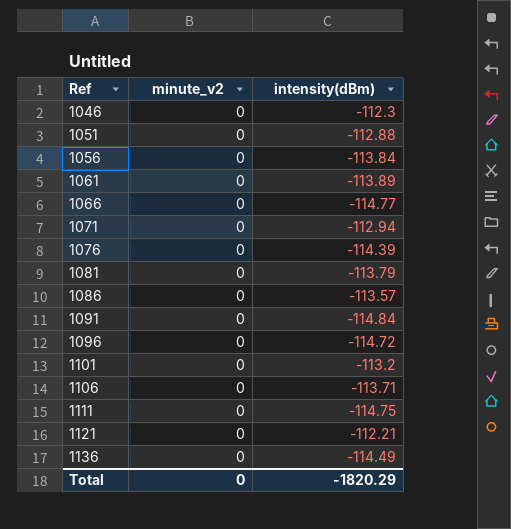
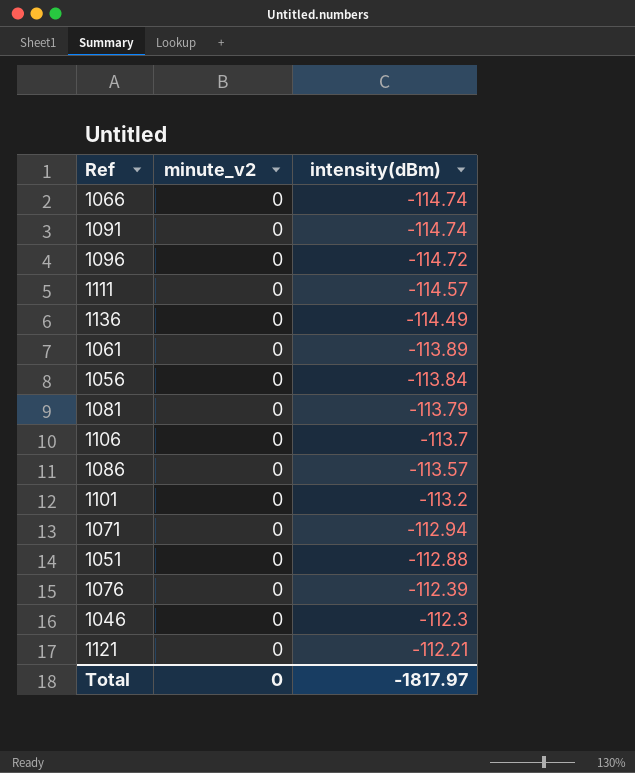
row order: Ref ascending -> intensity(dBm) ascending
1066 | intensity(dBm): -114.77 -> -114.74
1091 | intensity(dBm): -114.84 -> -114.74
1111 | intensity(dBm): -114.75 -> -114.57
1106 | intensity(dBm): -113.71 -> -113.7
1076 | intensity(dBm): -114.39 -> -112.39
Total | intensity(dBm): -1820.29 -> -1817.97

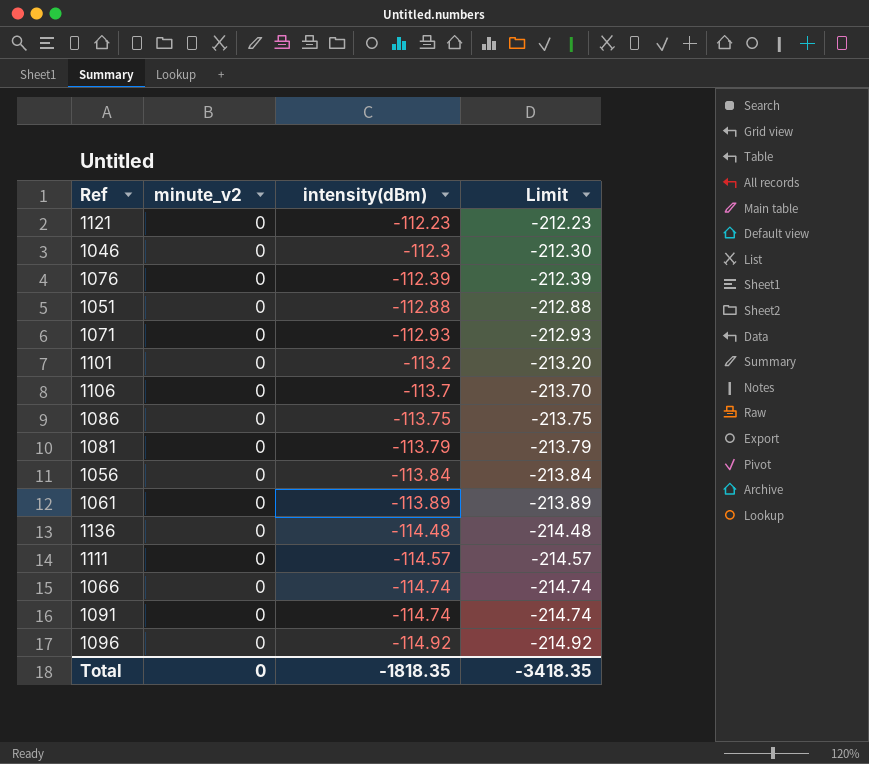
row order: intensity(dBm) ascending -> intensity(dBm) descending
column Limit | formula: none -> [intensity(dBm)] - 100
1121 | intensity(dBm): -112.21 -> -112.23
1071 | intensity(dBm): -112.94 -> -112.93
1086 | intensity(dBm): -113.57 -> -113.75
1136 | intensity(dBm): -114.49 -> -114.48
1096 | intensity(dBm): -114.72 -> -114.92
Total | intensity(dBm): -1817.97 -> -1818.35

